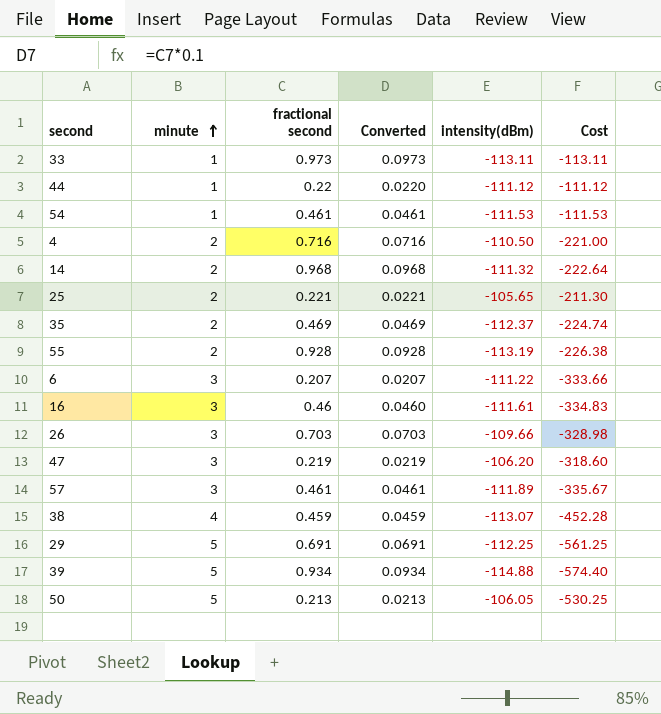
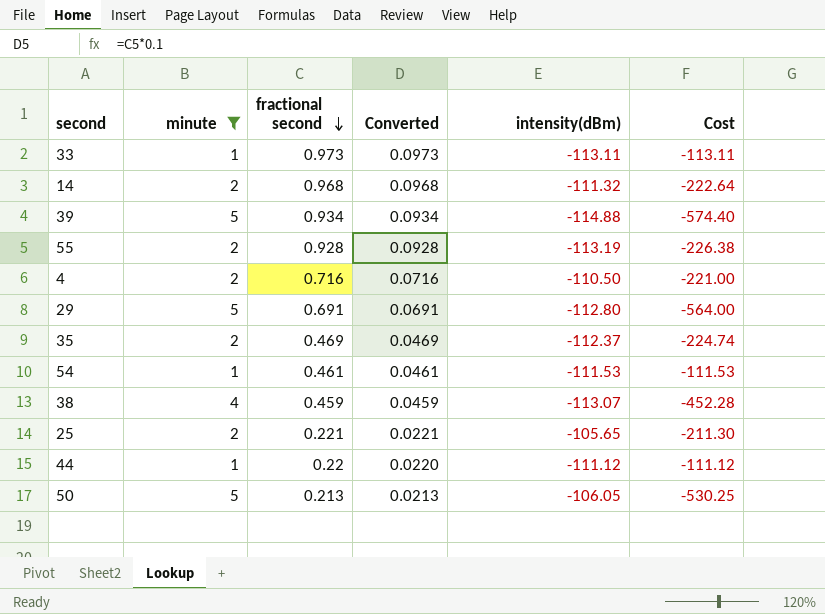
filter: none -> minute != 3
row order: minute ascending -> fractional second descending
29 | intensity(dBm): -112.25 -> -112.80
29 | Cost: -561.25 -> -564.00

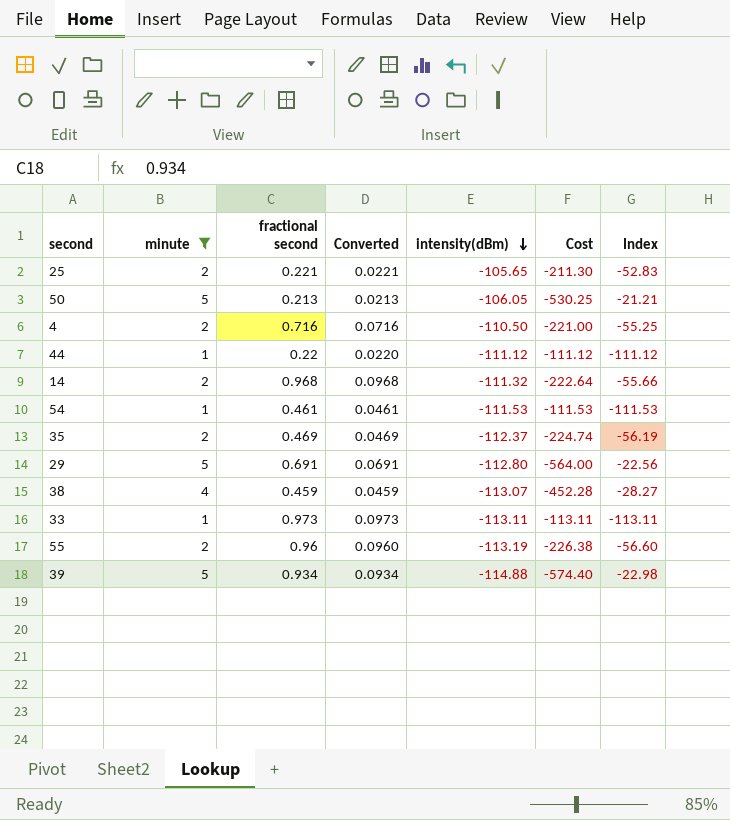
row order: fractional second descending -> intensity(dBm) descending
column Index | formula: none -> [intensity(dBm)] / [minute]
55 | fractional second: 0.928 -> 0.96
55 | Converted: 0.0928 -> 0.0960

